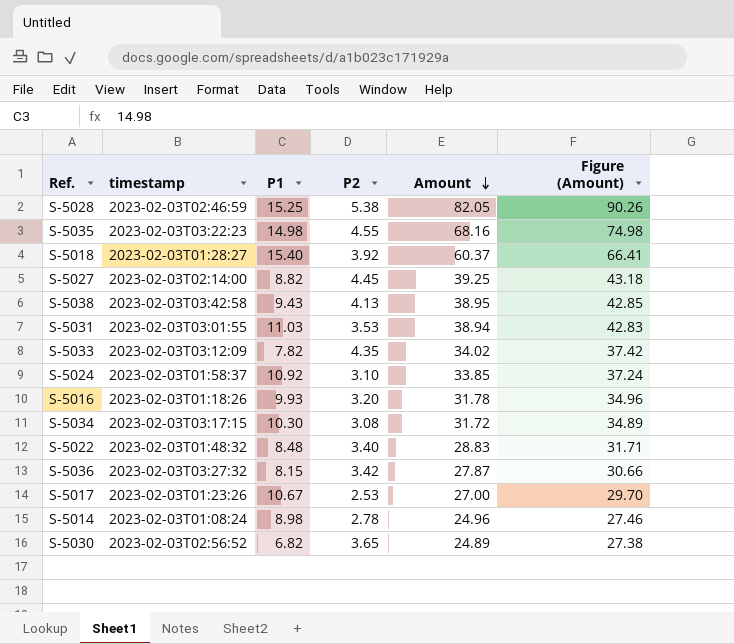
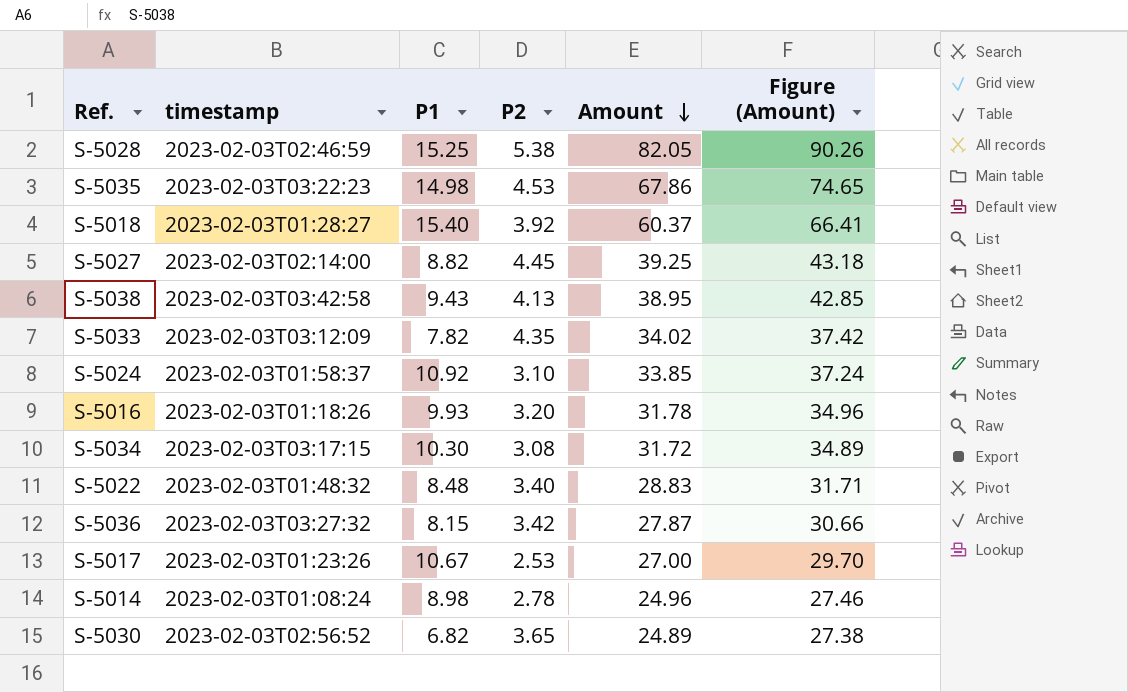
row S-5031: 2023-02-03T03:01:55 | 11.03 | 3.53 | 38.94 | 42.83 -> none
S-5035 | P2: 4.55 -> 4.53
S-5035 | Amount: 68.16 -> 67.86
S-5035 | Figure (Amount): 74.98 -> 74.65

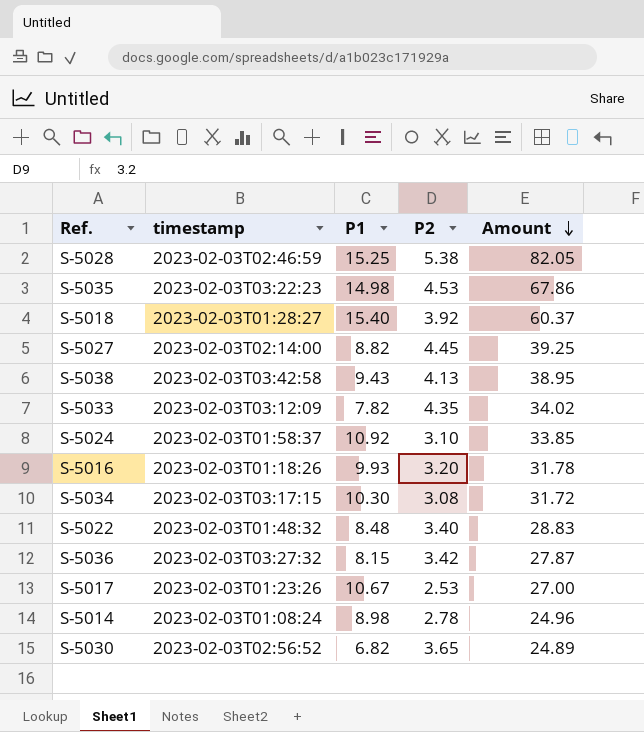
column Figure (Amount) | formula: [Amount] * 1.1 -> none

